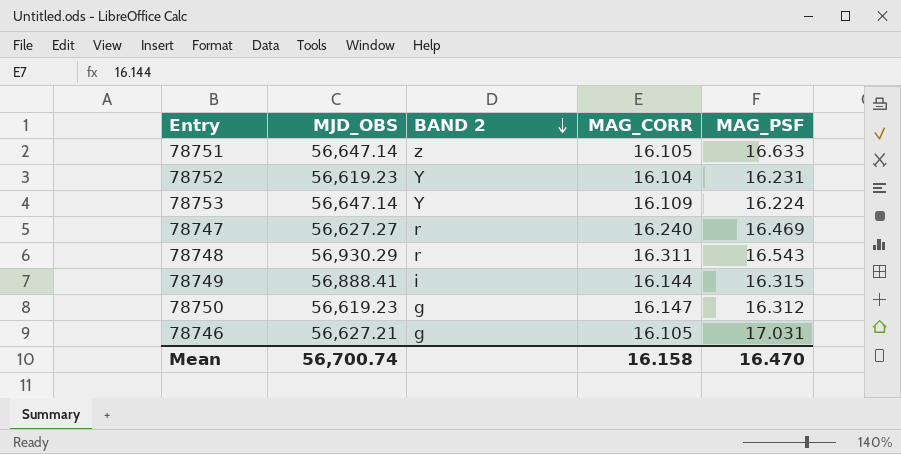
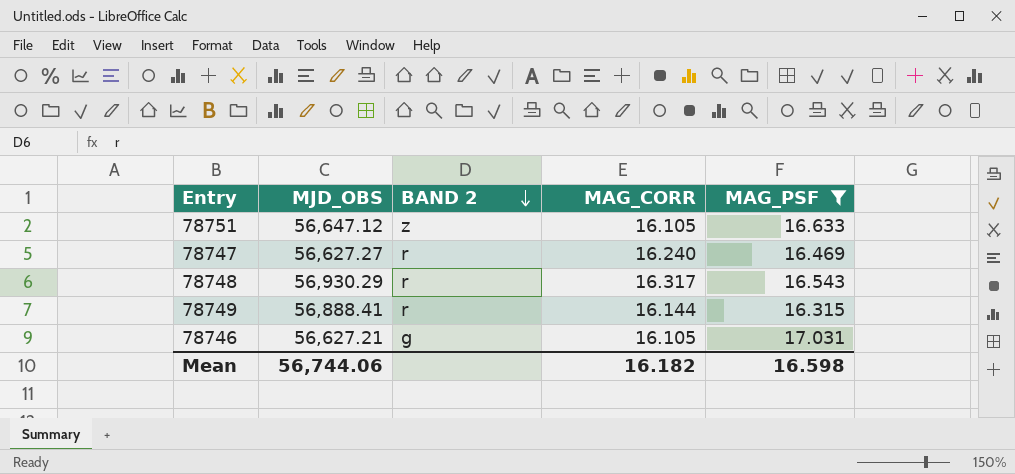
filter: none -> MAG_PSF >= 16.315
78751 | MJD_OBS: 56,647.14 -> 56,647.12
78748 | MAG_CORR: 16.311 -> 16.317
78749 | BAND 2: i -> r
Mean | MJD_OBS: 56,700.74 -> 56,744.06
Mean | MAG_CORR: 16.158 -> 16.182
Mean | MAG_PSF: 16.470 -> 16.598

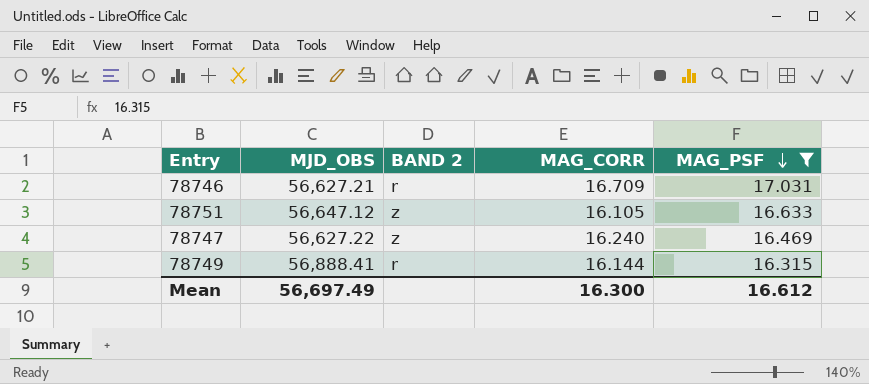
row order: BAND 2 descending -> MAG_PSF descending
row 78748: 56,930.29 | r | 16.317 | 16.543 -> none
78746 | BAND 2: g -> r
78746 | MAG_CORR: 16.105 -> 16.709
78747 | MJD_OBS: 56,627.27 -> 56,627.22
78747 | BAND 2: r -> z
Mean | MJD_OBS: 56,744.06 -> 56,697.49
Mean | MAG_CORR: 16.182 -> 16.300
Mean | MAG_PSF: 16.598 -> 16.612

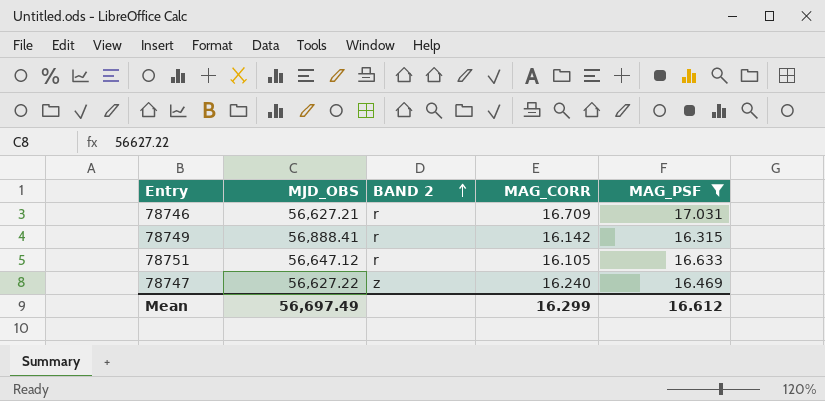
row order: MAG_PSF descending -> BAND 2 ascending
78749 | MAG_CORR: 16.144 -> 16.142
78751 | BAND 2: z -> r
Mean | MAG_CORR: 16.300 -> 16.299

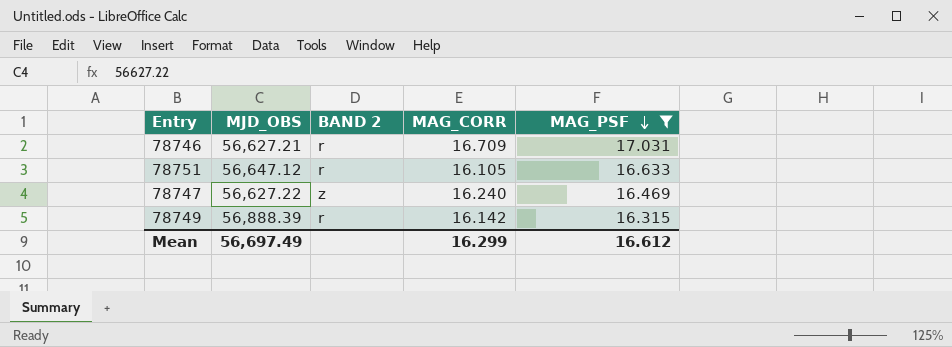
row order: BAND 2 ascending -> MAG_PSF descending
78749 | MJD_OBS: 56,888.41 -> 56,888.39

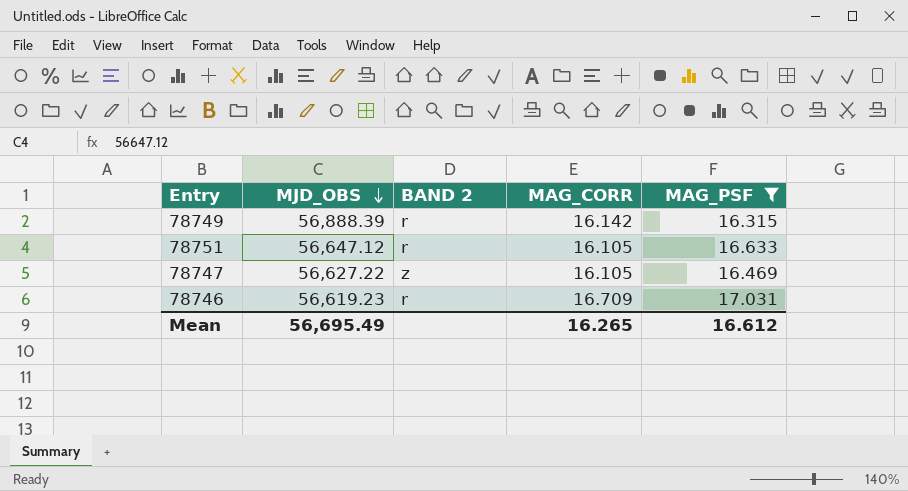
row order: MAG_PSF descending -> MJD_OBS descending
78747 | MAG_CORR: 16.240 -> 16.105
78746 | MJD_OBS: 56,627.21 -> 56,619.23
Mean | MJD_OBS: 56,697.49 -> 56,695.49
Mean | MAG_CORR: 16.299 -> 16.265

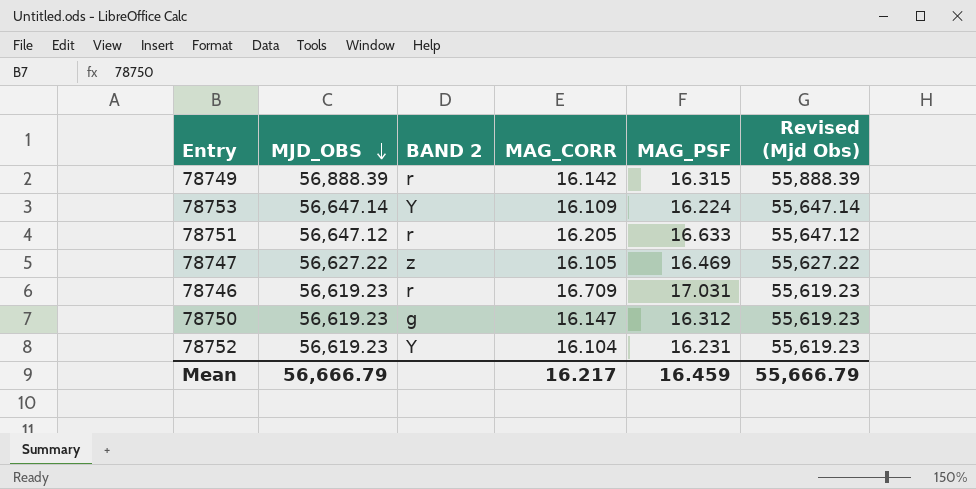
filter: MAG_PSF >= 16.315 -> none
column Revised (Mjd Obs) | formula: none -> [MJD_OBS] - 1000
78751 | MAG_CORR: 16.105 -> 16.205
Mean | MJD_OBS: 56,695.49 -> 56,666.79
Mean | MAG_CORR: 16.265 -> 16.217
Mean | MAG_PSF: 16.612 -> 16.459

